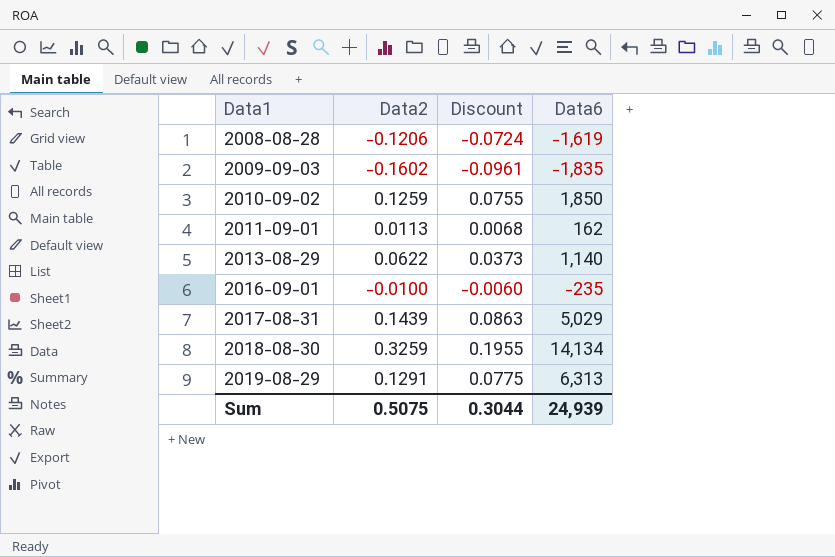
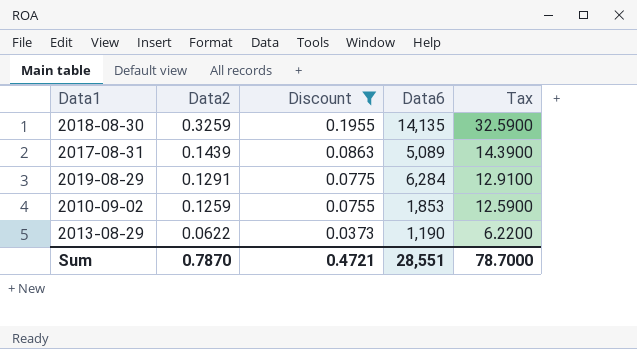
filter: none -> Discount >= 0.0373
row order: Data1 ascending -> Data2 descending
column Tax | formula: none -> [Data2] * 100
2018-08-30 | Data6: 14,134 -> 14,135
2017-08-31 | Data6: 5,029 -> 5,089
2019-08-29 | Data6: 6,313 -> 6,284
2010-09-02 | Data6: 1,850 -> 1,853
2013-08-29 | Data6: 1,140 -> 1,190
Sum | Data2: 0.5075 -> 0.7870
Sum | Discount: 0.3044 -> 0.4721
Sum | Data6: 24,939 -> 28,551

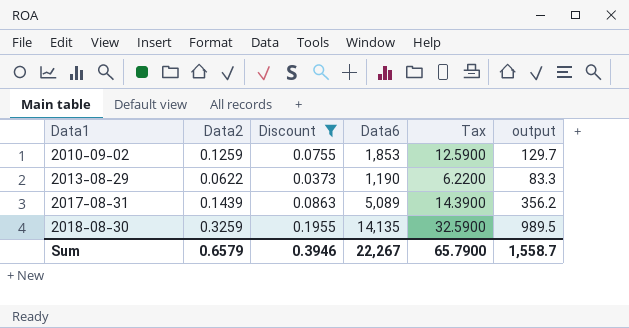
row order: Data2 descending -> Data1 ascending
column output | formula: none -> [Data6] * 0.07
row 2019-08-29: 0.1291 | 0.0775 | 6,284 | 12.9100 -> none
Sum | Data2: 0.7870 -> 0.6579
Sum | Discount: 0.4721 -> 0.3946
Sum | Data6: 28,551 -> 22,267
Sum | Tax: 78.7000 -> 65.7900

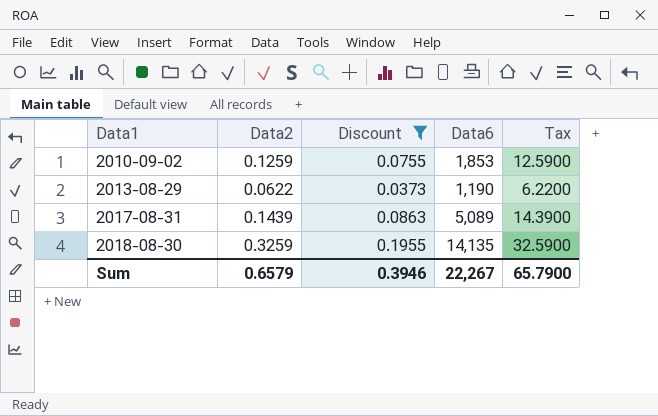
column output | formula: [Data6] * 0.07 -> none

